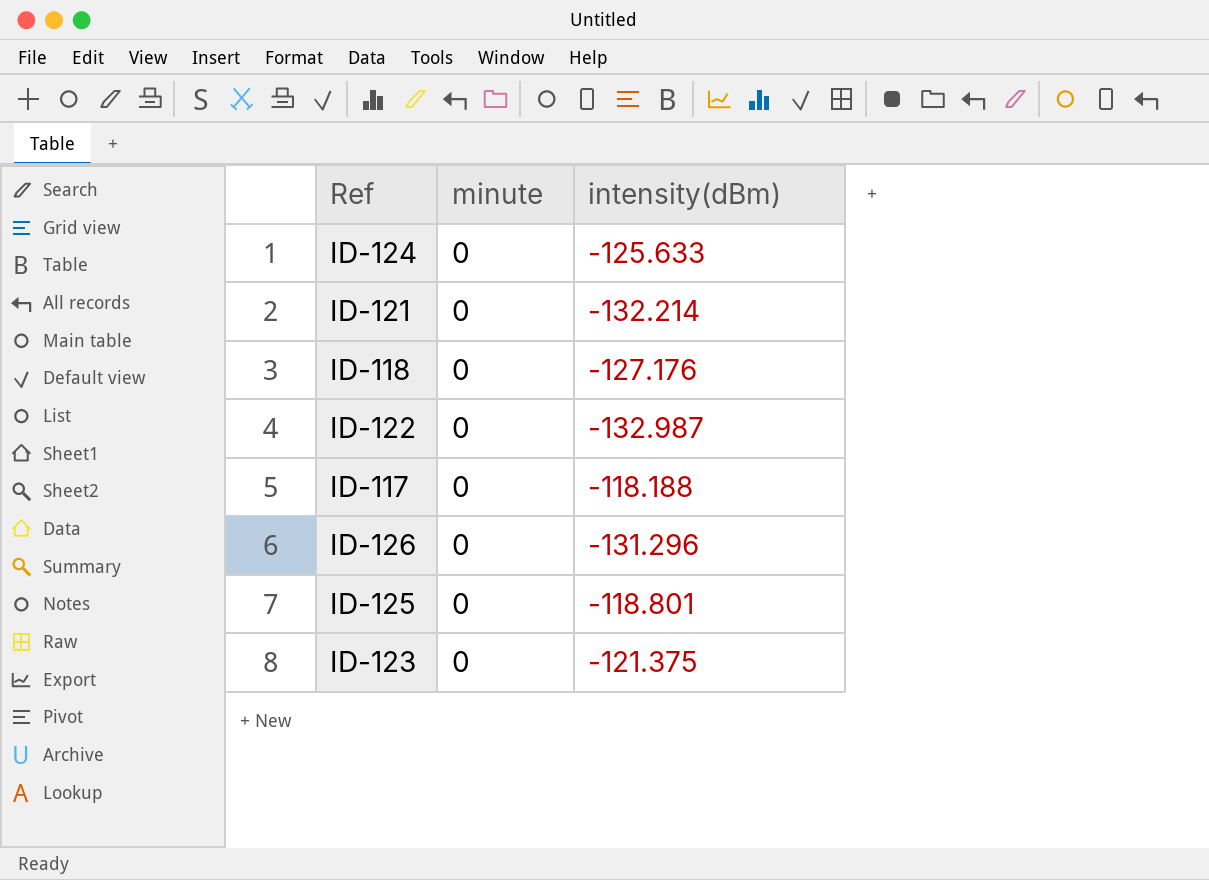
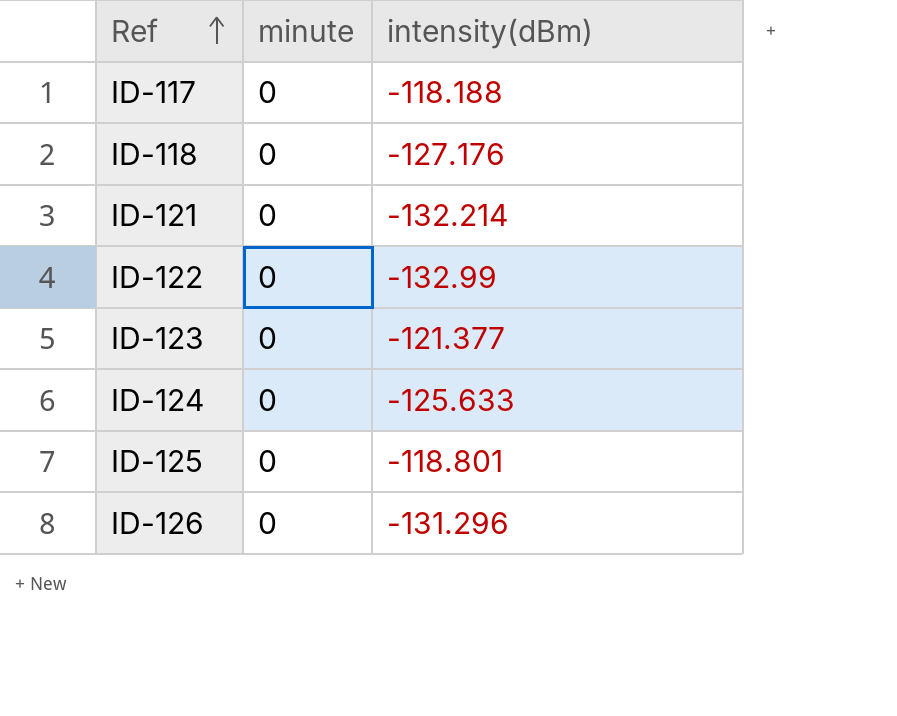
row order: none -> Ref ascending
ID-122 | intensity(dBm): -132.987 -> -132.99
ID-123 | intensity(dBm): -121.375 -> -121.377

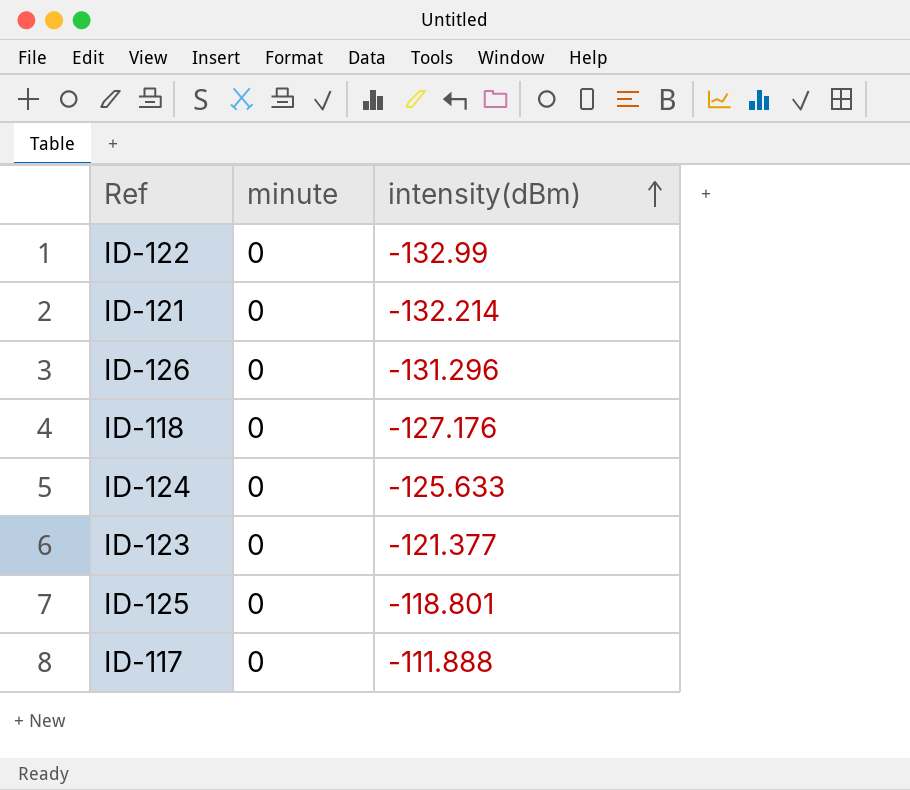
row order: Ref ascending -> intensity(dBm) ascending
ID-117 | intensity(dBm): -118.188 -> -111.888

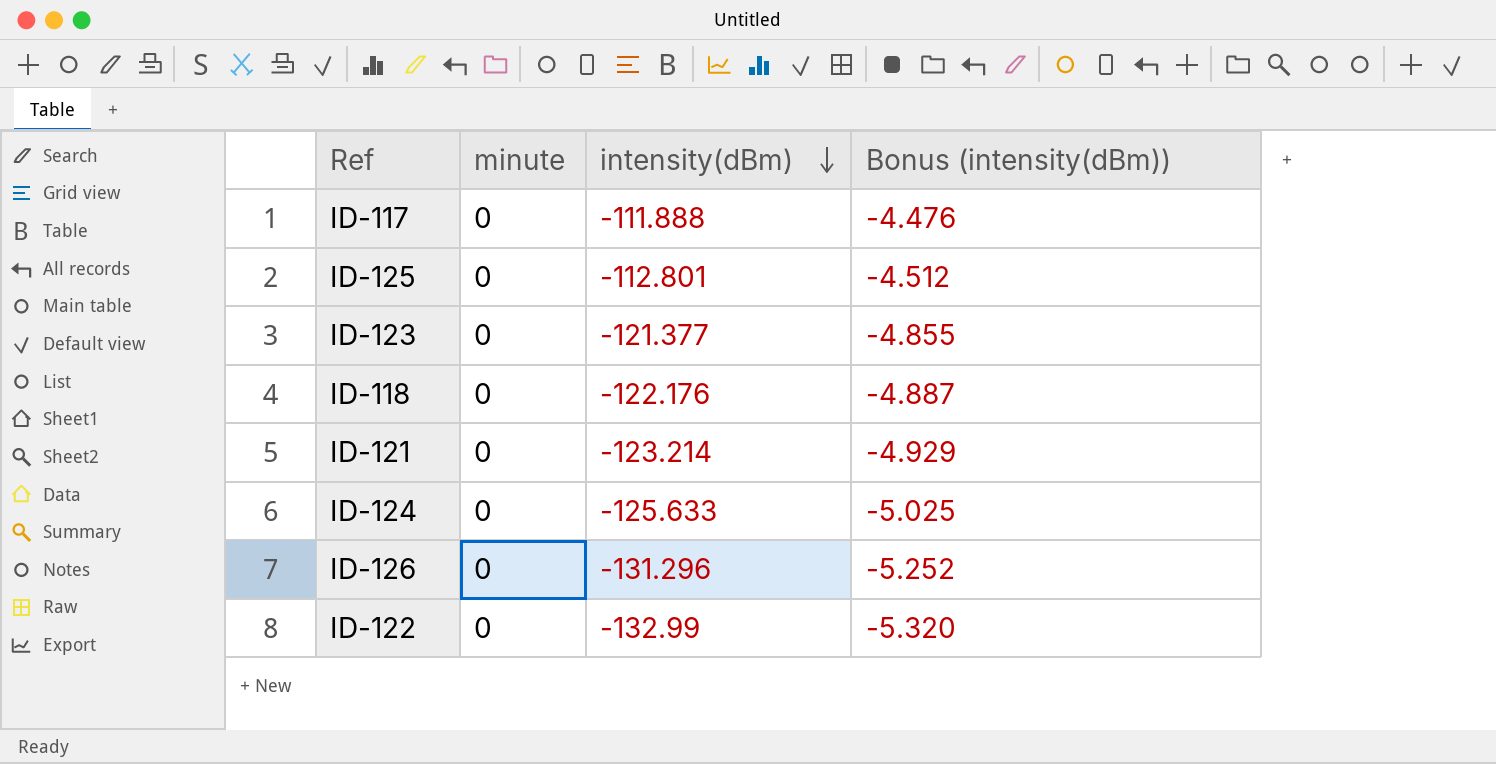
row order: intensity(dBm) ascending -> intensity(dBm) descending
column Bonus (intensity(dBm)) | formula: none -> [intensity(dBm)] * 0.04
ID-125 | intensity(dBm): -118.801 -> -112.801
ID-118 | intensity(dBm): -127.176 -> -122.176
ID-121 | intensity(dBm): -132.214 -> -123.214

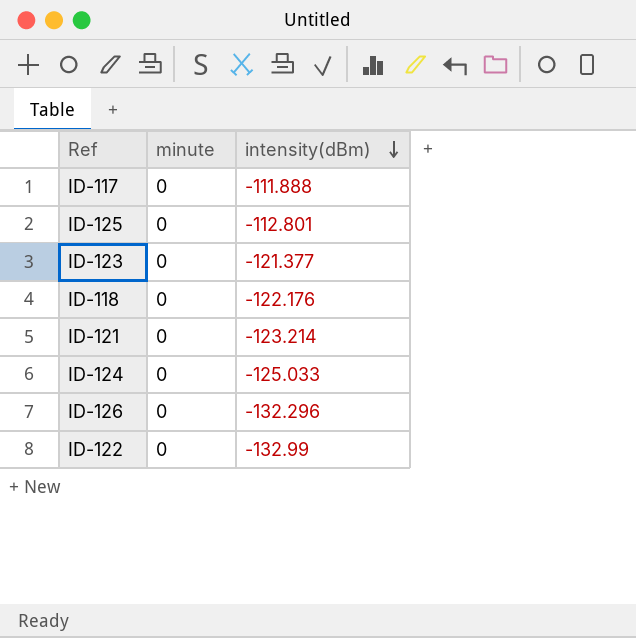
column Bonus (intensity(dBm)) | formula: [intensity(dBm)] * 0.04 -> none
ID-124 | intensity(dBm): -125.633 -> -125.033
ID-126 | intensity(dBm): -131.296 -> -132.296

